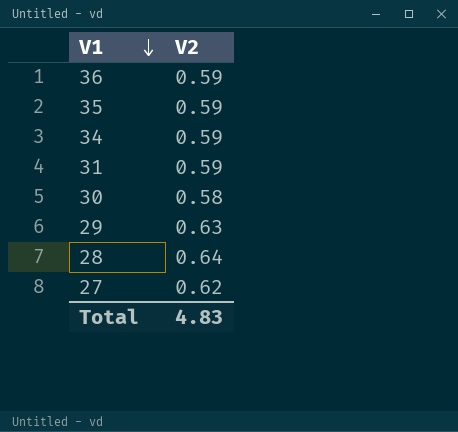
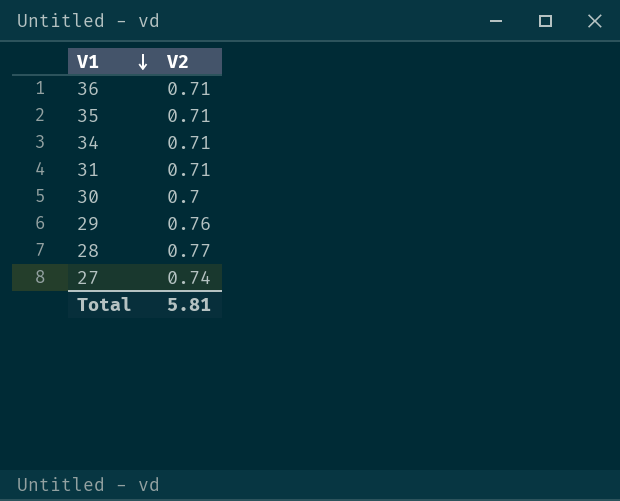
36 | V2: 0.59 -> 0.71
35 | V2: 0.59 -> 0.71
34 | V2: 0.59 -> 0.71
31 | V2: 0.59 -> 0.71
30 | V2: 0.58 -> 0.7
29 | V2: 0.63 -> 0.76
28 | V2: 0.64 -> 0.77
27 | V2: 0.62 -> 0.74
Total | V2: 4.83 -> 5.81

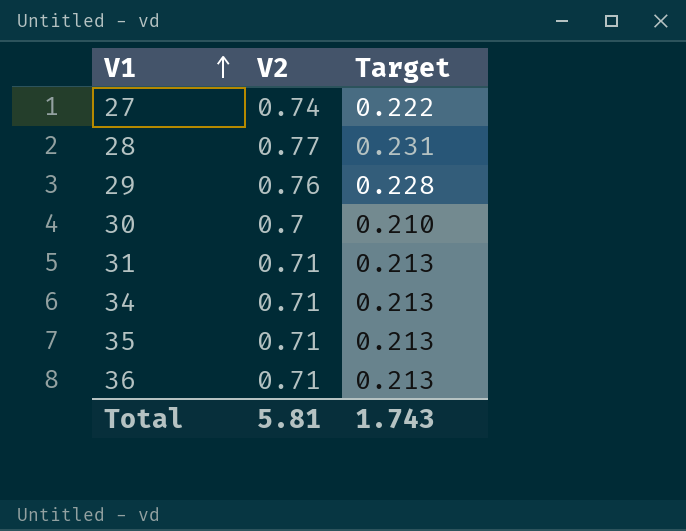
row order: V1 descending -> V1 ascending
column Target | formula: none -> [V2] * 0.3

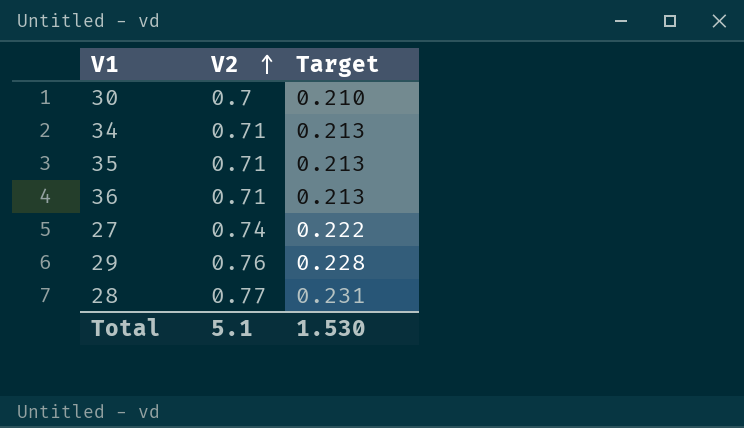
row order: V1 ascending -> V2 ascending
row 31: 0.71 | 0.213 -> none
Total | V2: 5.81 -> 5.1
Total | Target: 1.743 -> 1.530

